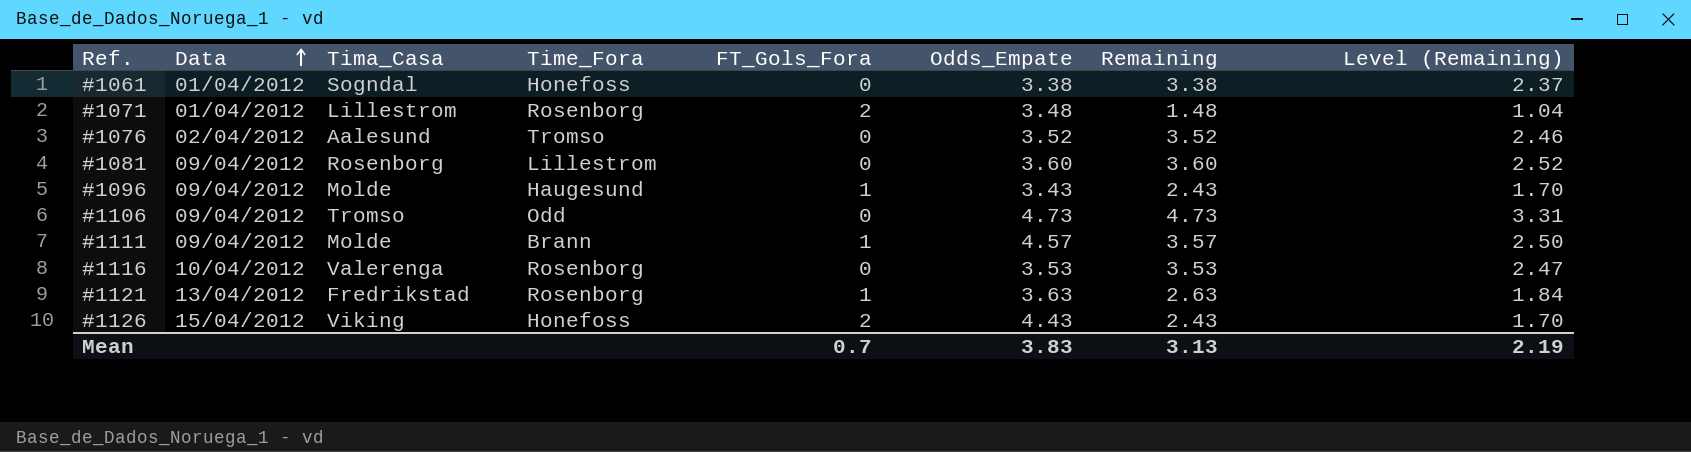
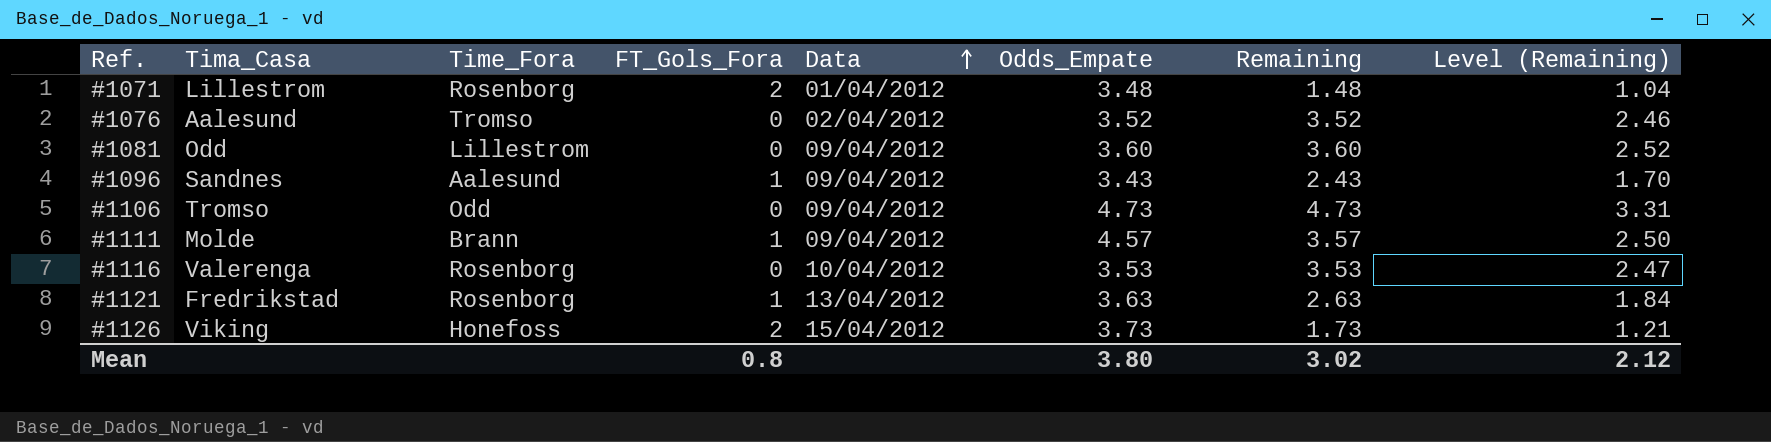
column Data | position: 2 -> 5
row #1061: 01/04/2012 | Sogndal | Honefoss | 0 | 3.38 | 3.38 | 2.37 -> none
#1081 | Tima_Casa: Rosenborg -> Odd
#1096 | Tima_Casa: Molde -> Sandnes
#1096 | Time_Fora: Haugesund -> Aalesund
#1126 | Odds_Empate: 4.43 -> 3.73
#1126 | Remaining: 2.43 -> 1.73
#1126 | Level (Remaining): 1.70 -> 1.21
Mean | FT_Gols_Fora: 0.7 -> 0.8
Mean | Odds_Empate: 3.83 -> 3.80
Mean | Remaining: 3.13 -> 3.02
Mean | Level (Remaining): 2.19 -> 2.12

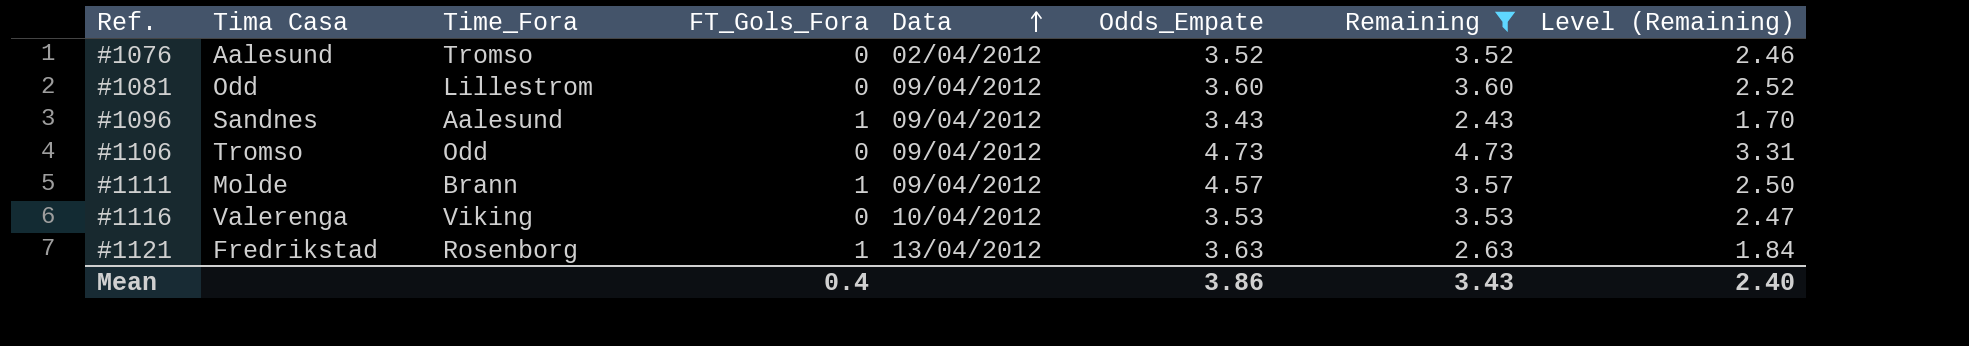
filter: none -> Remaining >= 2.43
column name: Tima_Casa -> Tima Casa
#1116 | Time_Fora: Rosenborg -> Viking
Mean | FT_Gols_Fora: 0.8 -> 0.4
Mean | Odds_Empate: 3.80 -> 3.86
Mean | Remaining: 3.02 -> 3.43
Mean | Level (Remaining): 2.12 -> 2.40

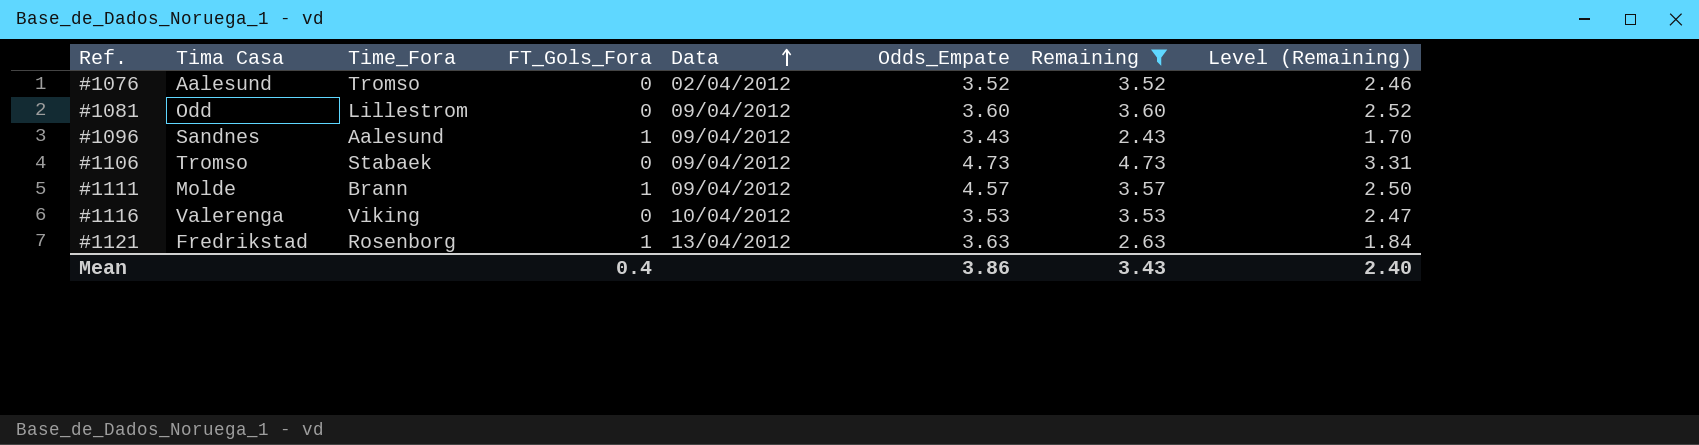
#1106 | Time_Fora: Odd -> Stabaek

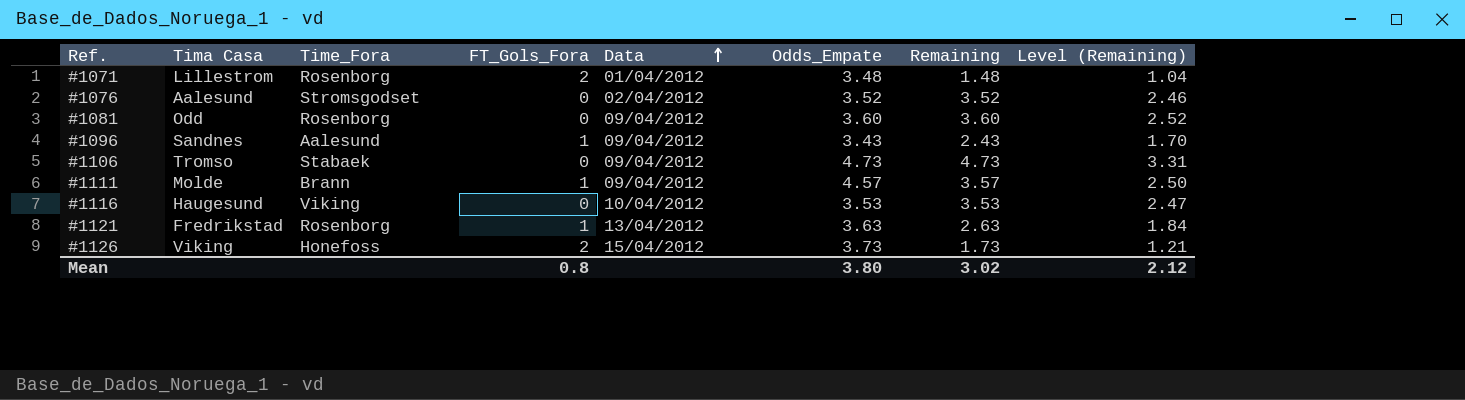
filter: Remaining >= 2.43 -> none
#1076 | Time_Fora: Tromso -> Stromsgodset
#1081 | Time_Fora: Lillestrom -> Rosenborg
#1116 | Tima Casa: Valerenga -> Haugesund
Mean | FT_Gols_Fora: 0.4 -> 0.8
Mean | Odds_Empate: 3.86 -> 3.80
Mean | Remaining: 3.43 -> 3.02
Mean | Level (Remaining): 2.40 -> 2.12

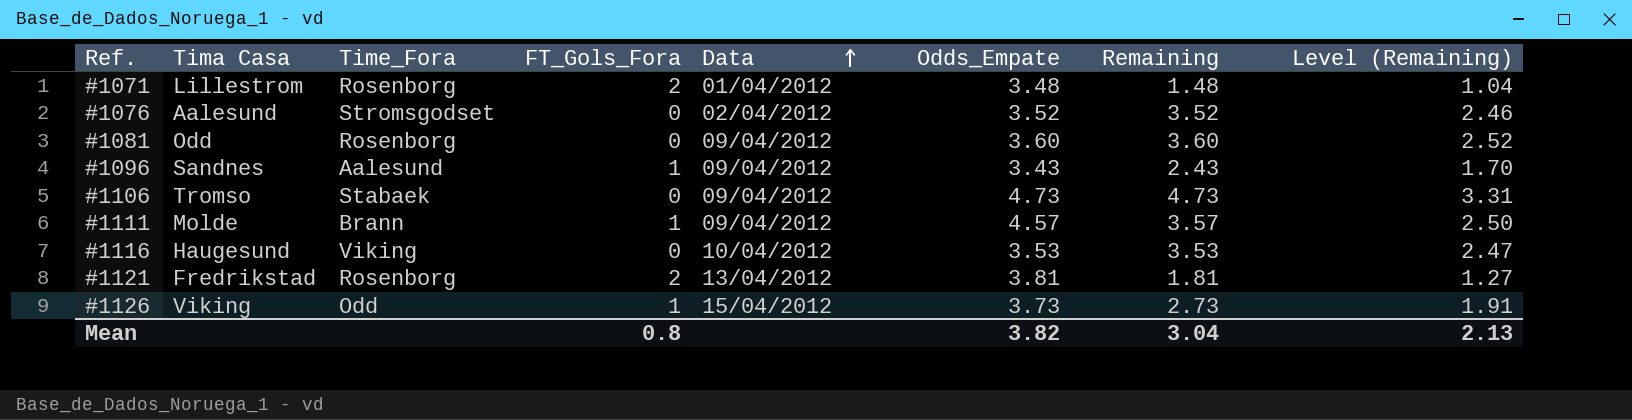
#1121 | FT_Gols_Fora: 1 -> 2
#1121 | Odds_Empate: 3.63 -> 3.81
#1121 | Remaining: 2.63 -> 1.81
#1121 | Level (Remaining): 1.84 -> 1.27
#1126 | Time_Fora: Honefoss -> Odd
#1126 | FT_Gols_Fora: 2 -> 1
#1126 | Remaining: 1.73 -> 2.73
#1126 | Level (Remaining): 1.21 -> 1.91
Mean | Odds_Empate: 3.80 -> 3.82
Mean | Remaining: 3.02 -> 3.04
Mean | Level (Remaining): 2.12 -> 2.13

